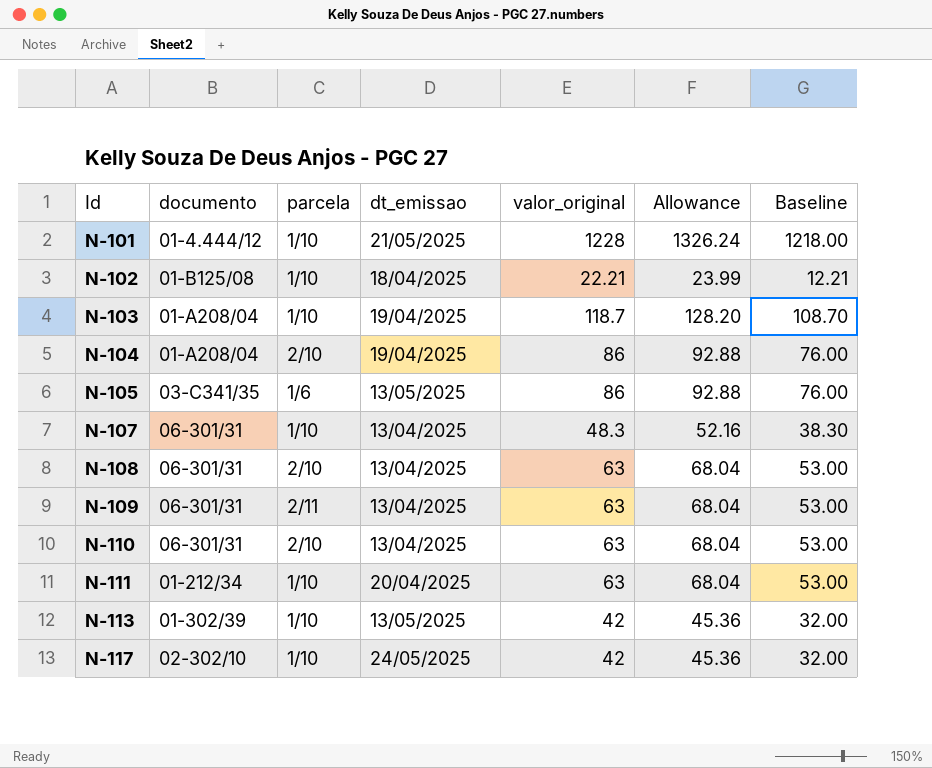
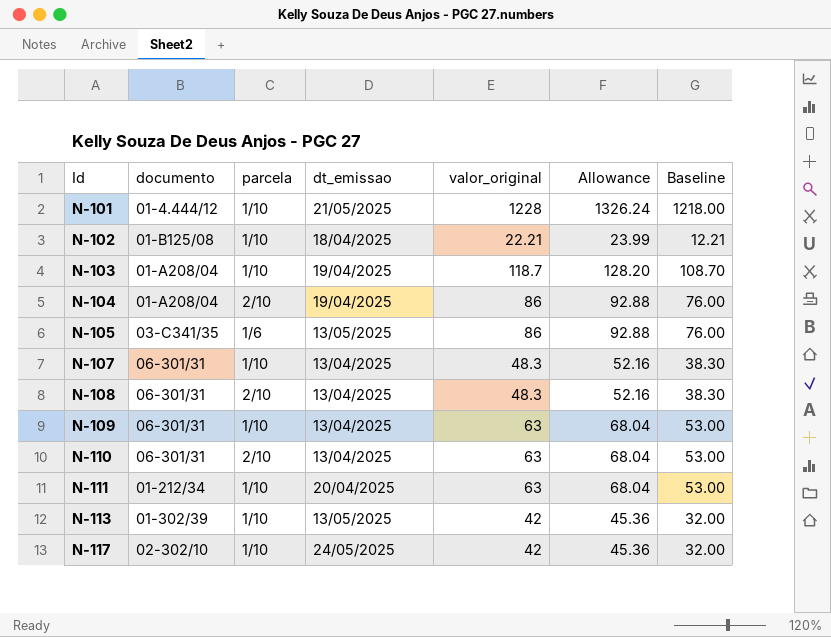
N-108 | valor_original: 63 -> 48.3
N-108 | Allowance: 68.04 -> 52.16
N-108 | Baseline: 53.00 -> 38.30
N-109 | parcela: 2/11 -> 1/10

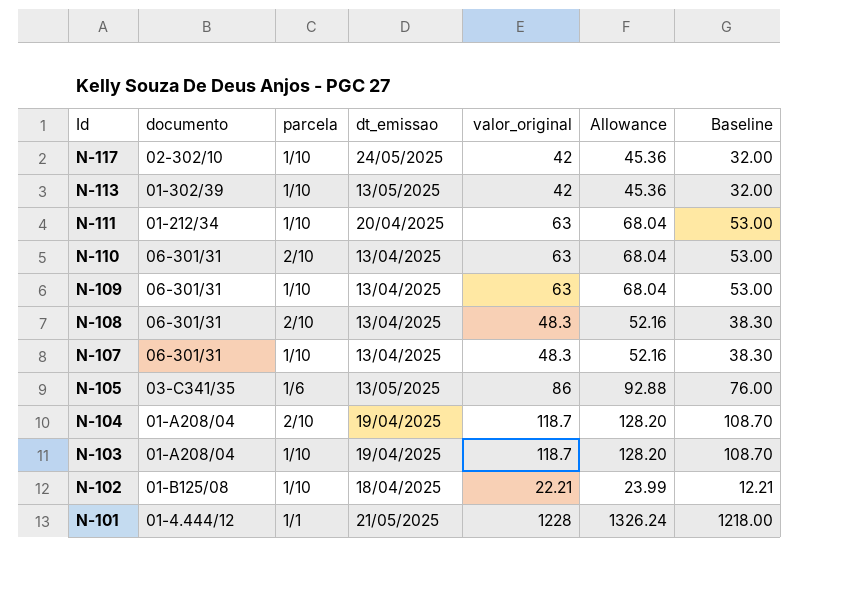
row order: Id ascending -> Id descending
N-104 | valor_original: 86 -> 118.7
N-104 | Allowance: 92.88 -> 128.20
N-104 | Baseline: 76.00 -> 108.70
N-101 | parcela: 1/10 -> 1/1

